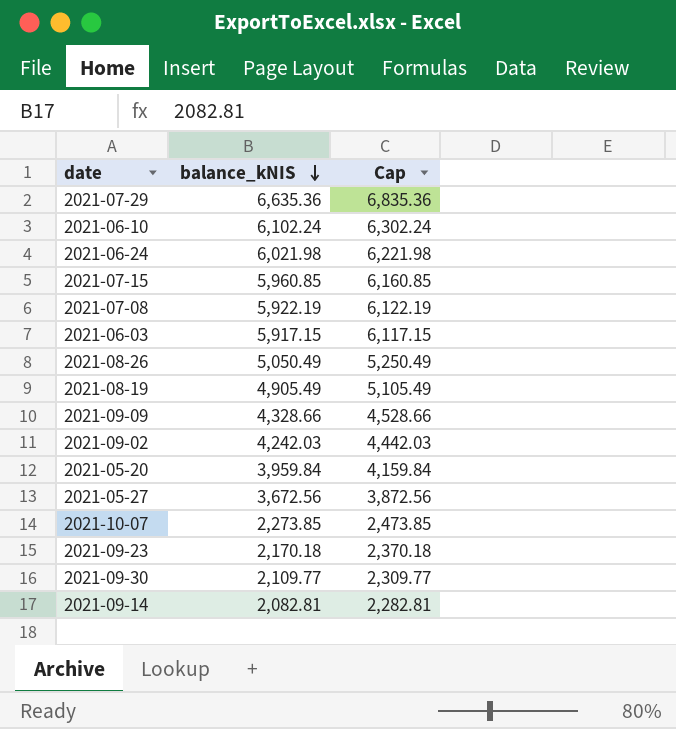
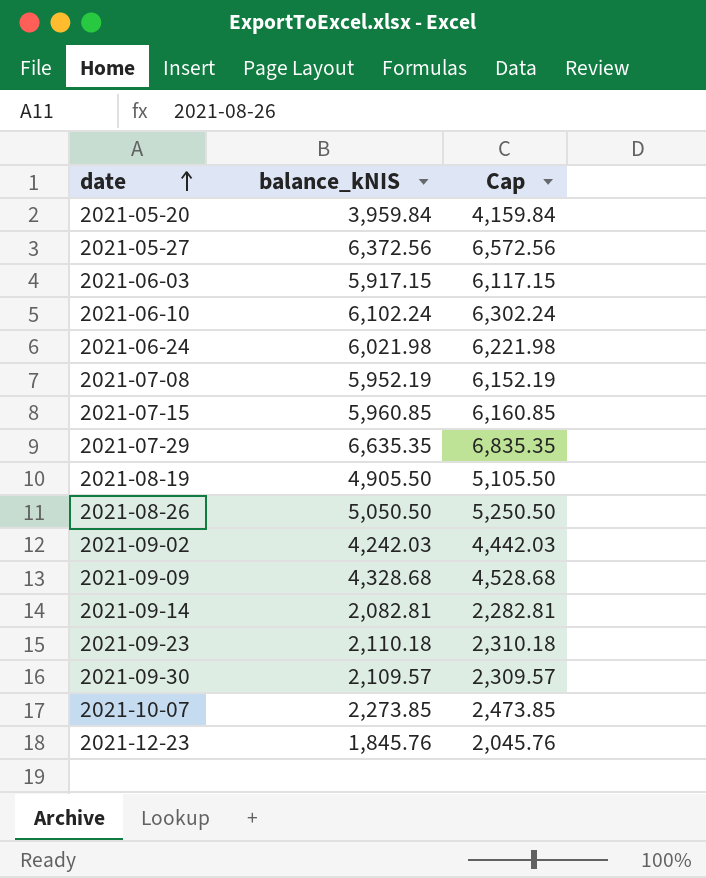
row order: balance_kNIS descending -> date ascending
2021-05-27 | balance_kNIS: 3,672.56 -> 6,372.56
2021-05-27 | Cap: 3,872.56 -> 6,572.56
2021-07-08 | balance_kNIS: 5,922.19 -> 5,952.19
2021-07-08 | Cap: 6,122.19 -> 6,152.19
2021-07-29 | balance_kNIS: 6,635.36 -> 6,635.35
2021-07-29 | Cap: 6,835.36 -> 6,835.35
2021-08-19 | balance_kNIS: 4,905.49 -> 4,905.50
2021-08-19 | Cap: 5,105.49 -> 5,105.50
2021-08-26 | balance_kNIS: 5,050.49 -> 5,050.50
2021-08-26 | Cap: 5,250.49 -> 5,250.50
2021-09-09 | balance_kNIS: 4,328.66 -> 4,328.68
2021-09-09 | Cap: 4,528.66 -> 4,528.68
2021-09-23 | balance_kNIS: 2,170.18 -> 2,110.18
2021-09-23 | Cap: 2,370.18 -> 2,310.18
2021-09-30 | balance_kNIS: 2,109.77 -> 2,109.57
2021-09-30 | Cap: 2,309.77 -> 2,309.57
row 2021-12-23: none -> 1,845.76 | 2,045.76

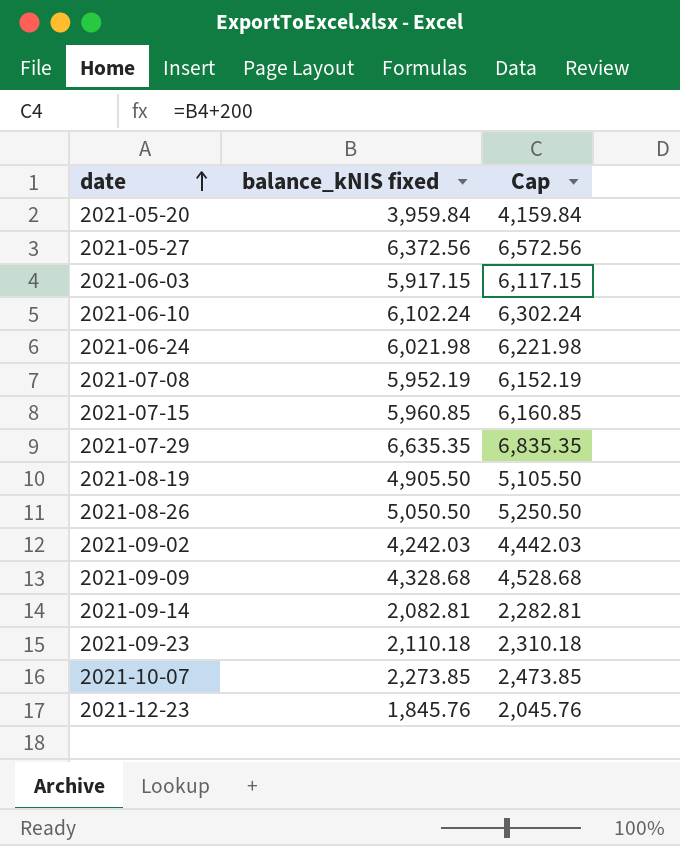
column name: balance_kNIS -> balance_kNIS fixed
row 2021-09-30: 2,109.57 | 2,309.57 -> none

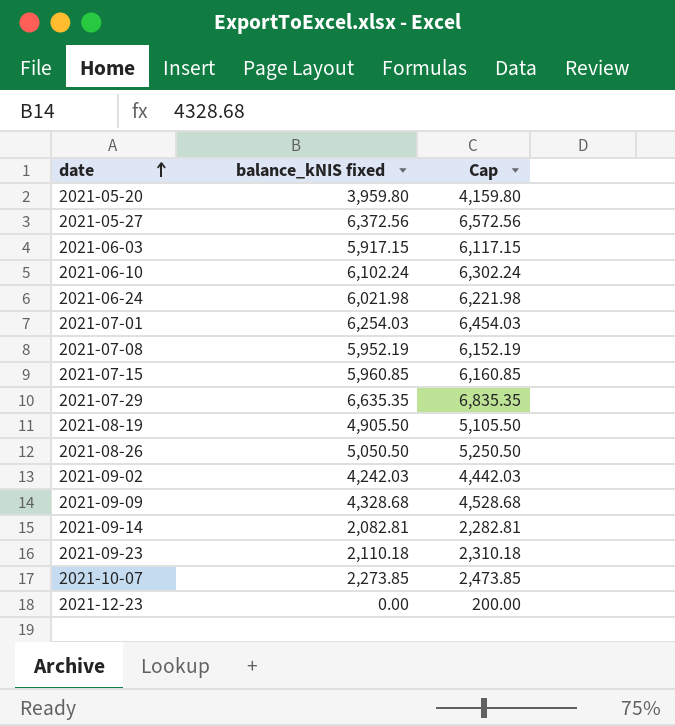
2021-05-20 | balance_kNIS fixed: 3,959.84 -> 3,959.80
2021-05-20 | Cap: 4,159.84 -> 4,159.80
row 2021-07-01: none -> 6,254.03 | 6,454.03
2021-12-23 | balance_kNIS fixed: 1,845.76 -> 0.00
2021-12-23 | Cap: 2,045.76 -> 200.00

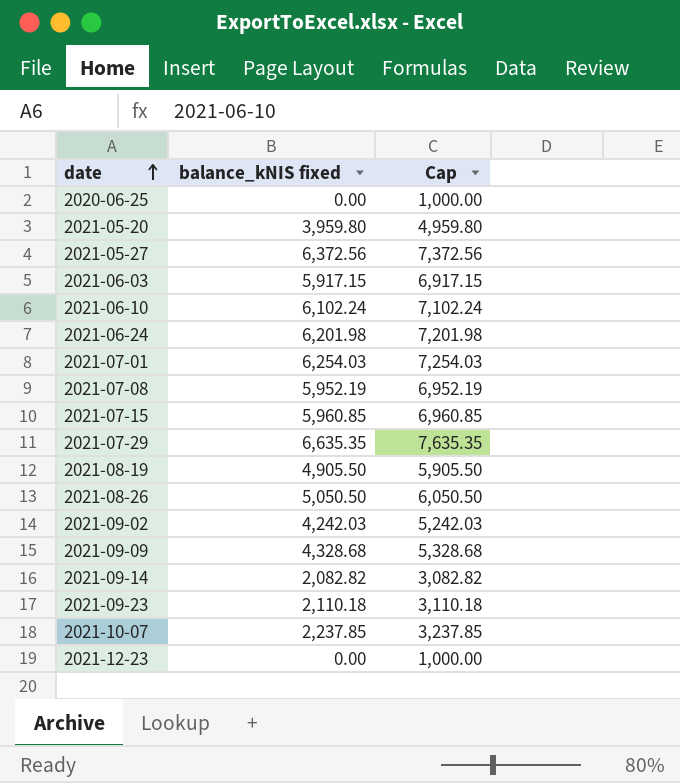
column Cap | formula: [balance_kNIS fixed] + 200 -> [balance_kNIS fixed] + 1000
row 2020-06-25: none -> 0.00 | 1,000.00
2021-06-24 | balance_kNIS fixed: 6,021.98 -> 6,201.98
2021-09-14 | balance_kNIS fixed: 2,082.81 -> 2,082.82
2021-10-07 | balance_kNIS fixed: 2,273.85 -> 2,237.85

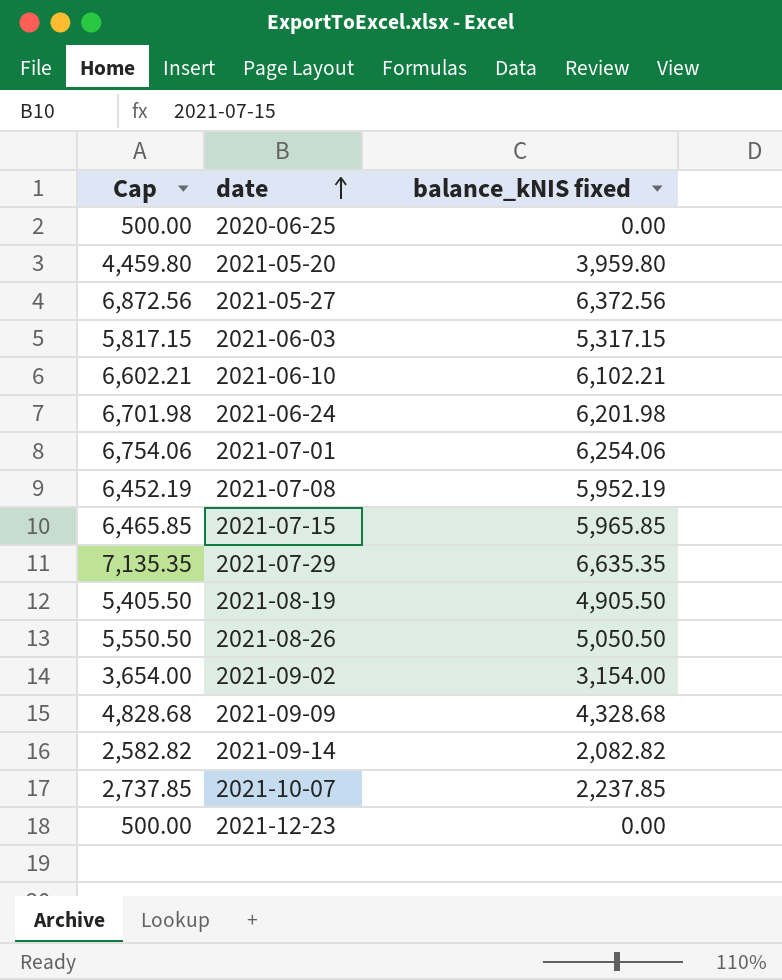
column Cap | formula: [balance_kNIS fixed] + 1000 -> [balance_kNIS fixed] + 500
column Cap | position: 3 -> 1
row 2021-09-23: 2,110.18 | 3,110.18 -> none
2021-06-03 | balance_kNIS fixed: 5,917.15 -> 5,317.15
2021-06-10 | balance_kNIS fixed: 6,102.24 -> 6,102.21
2021-07-01 | balance_kNIS fixed: 6,254.03 -> 6,254.06
2021-07-15 | balance_kNIS fixed: 5,960.85 -> 5,965.85
2021-09-02 | balance_kNIS fixed: 4,242.03 -> 3,154.00

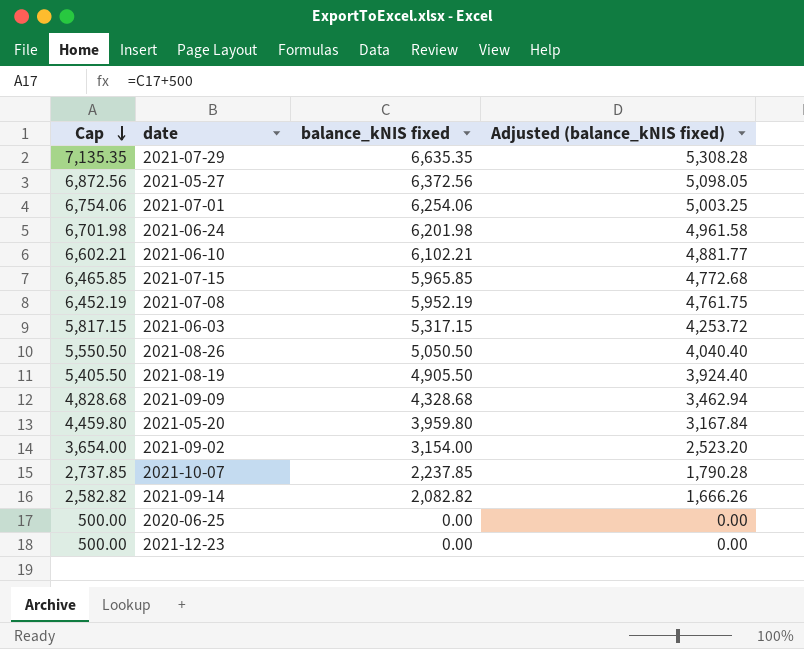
row order: date ascending -> Cap descending
column Adjusted (balance_kNIS fixed) | formula: none -> [balance_kNIS fixed] * 0.8

